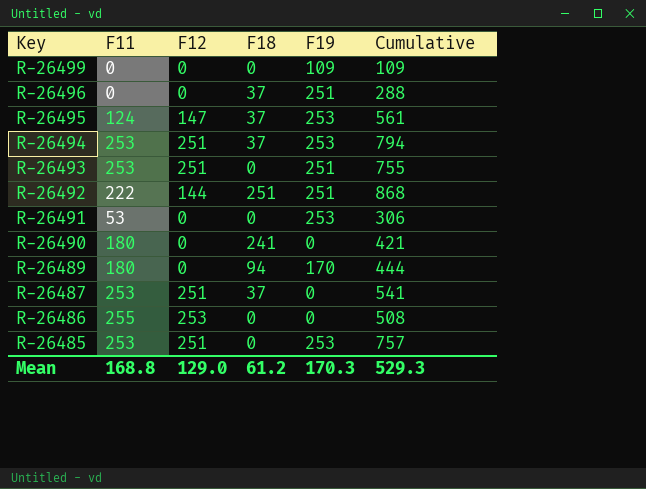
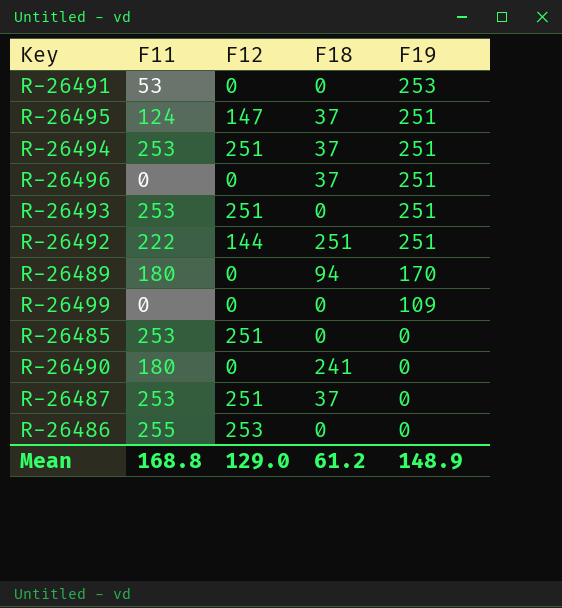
row order: Key descending -> F19 descending
column Cumulative | formula: [F11] + [F12] + [F18] + [F19] -> none
R-26495 | F19: 253 -> 251
R-26494 | F19: 253 -> 251
R-26485 | F19: 253 -> 0
Mean | F19: 170.3 -> 148.9

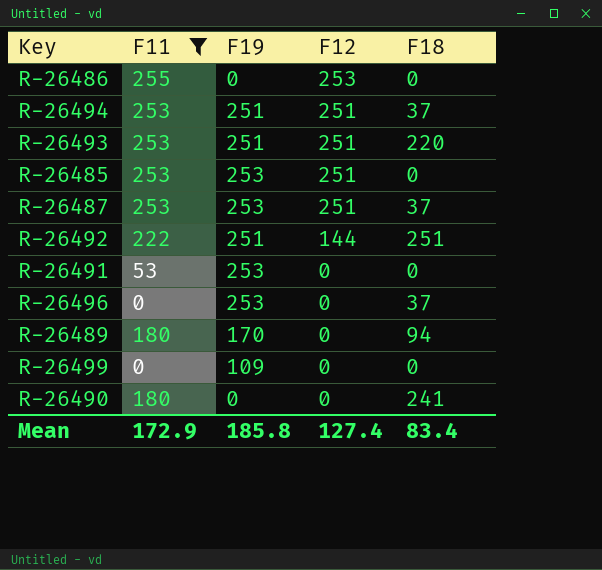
filter: none -> F11 != 124
row order: F19 descending -> F12 descending
column F19 | position: 5 -> 3
R-26493 | F18: 0 -> 220
R-26485 | F19: 0 -> 253
R-26487 | F19: 0 -> 253
R-26496 | F19: 251 -> 253
Mean | F11: 168.8 -> 172.9
Mean | F19: 148.9 -> 185.8
Mean | F12: 129.0 -> 127.4
Mean | F18: 61.2 -> 83.4

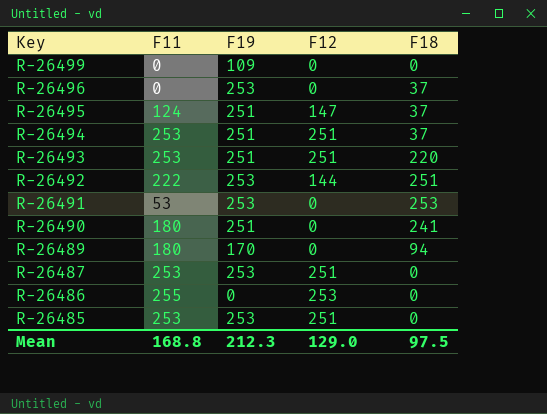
filter: F11 != 124 -> none
row order: F12 descending -> Key descending
R-26492 | F19: 251 -> 253
R-26491 | F18: 0 -> 253
R-26490 | F19: 0 -> 251
R-26487 | F18: 37 -> 0
Mean | F11: 172.9 -> 168.8
Mean | F19: 185.8 -> 212.3
Mean | F12: 127.4 -> 129.0
Mean | F18: 83.4 -> 97.5

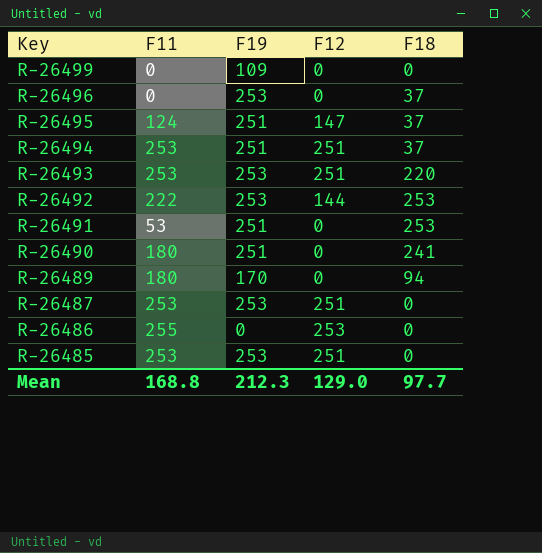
R-26493 | F19: 251 -> 253
R-26492 | F18: 251 -> 253
R-26491 | F19: 253 -> 251
Mean | F18: 97.5 -> 97.7

